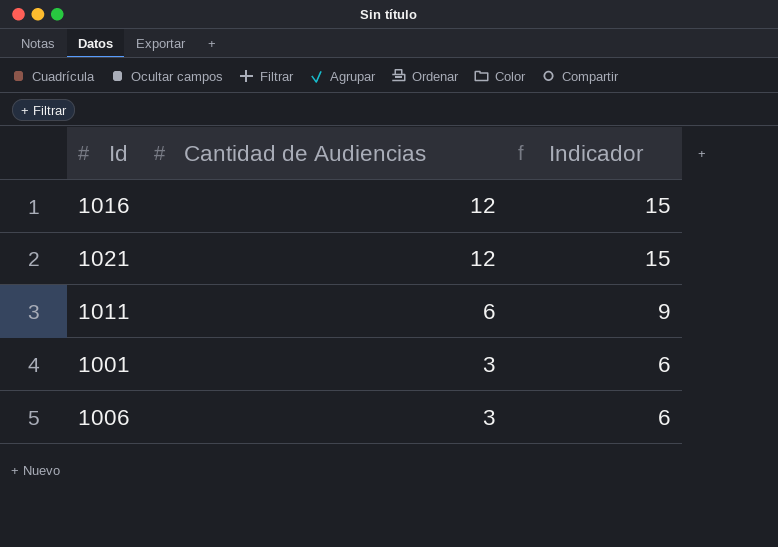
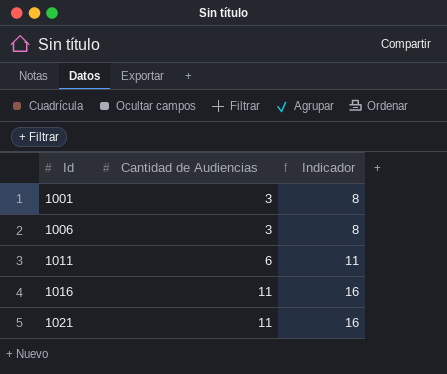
row order: Cantidad de Audiencias descending -> Id ascending
column Indicador | formula: [Cantidad de Audiencias] + 3 -> [Cantidad de Audiencias] + 5
1016 | Cantidad de Audiencias: 12 -> 11
1021 | Cantidad de Audiencias: 12 -> 11

